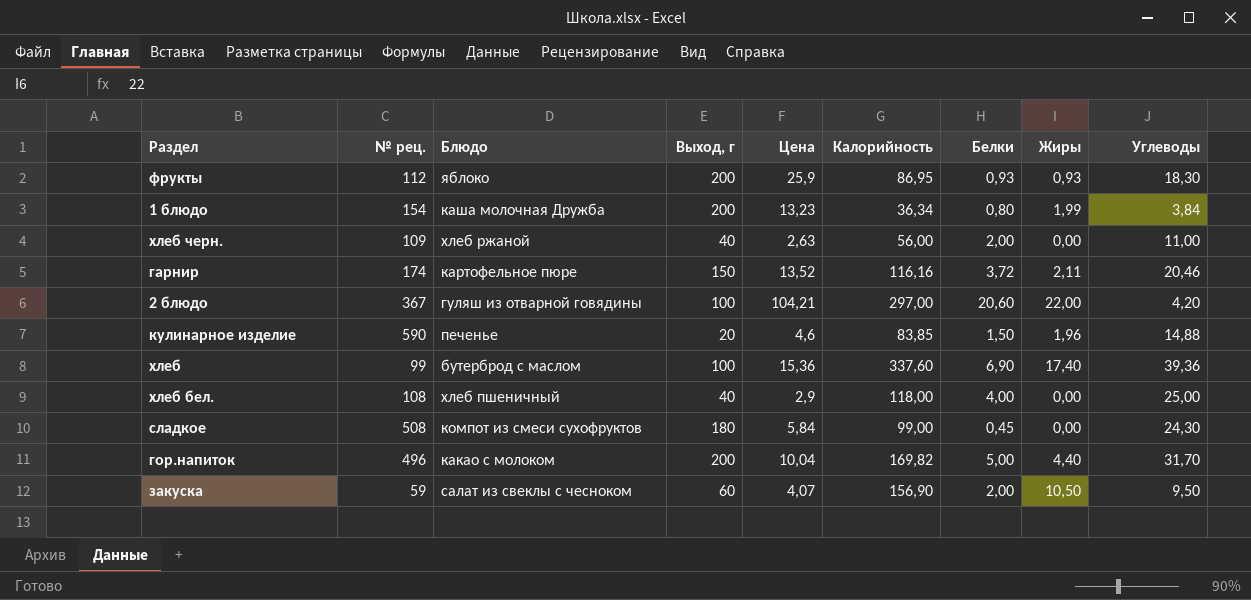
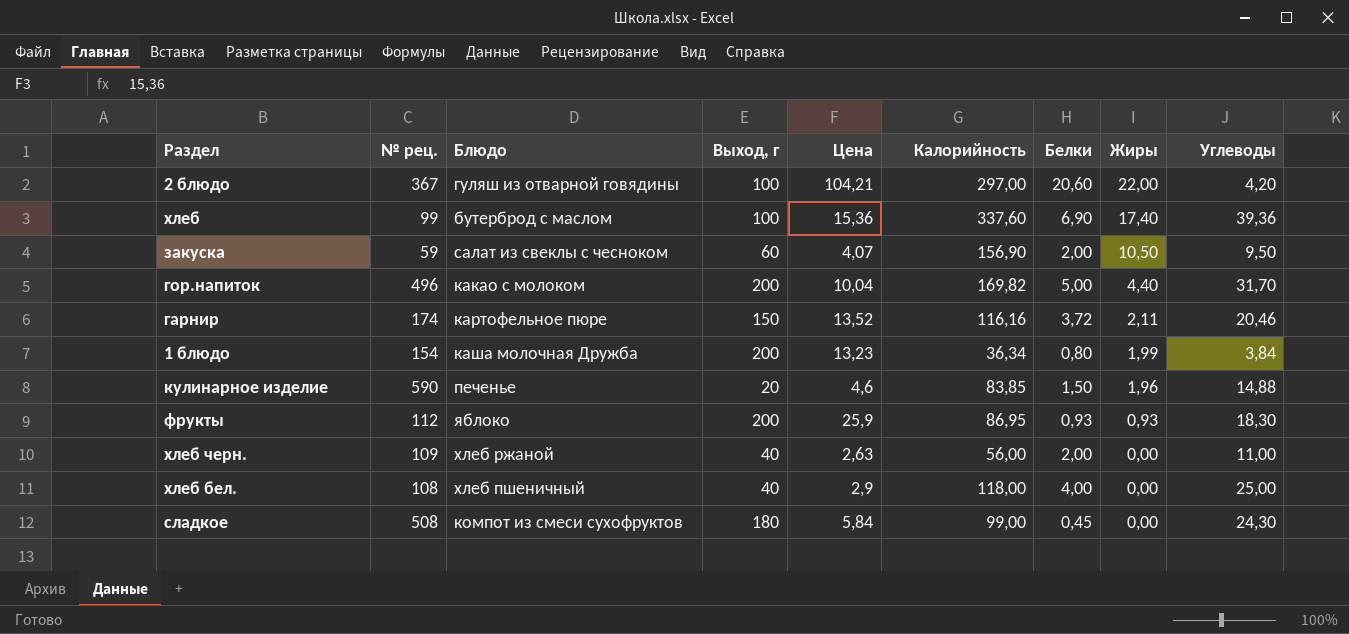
row order: none -> Жиры descending

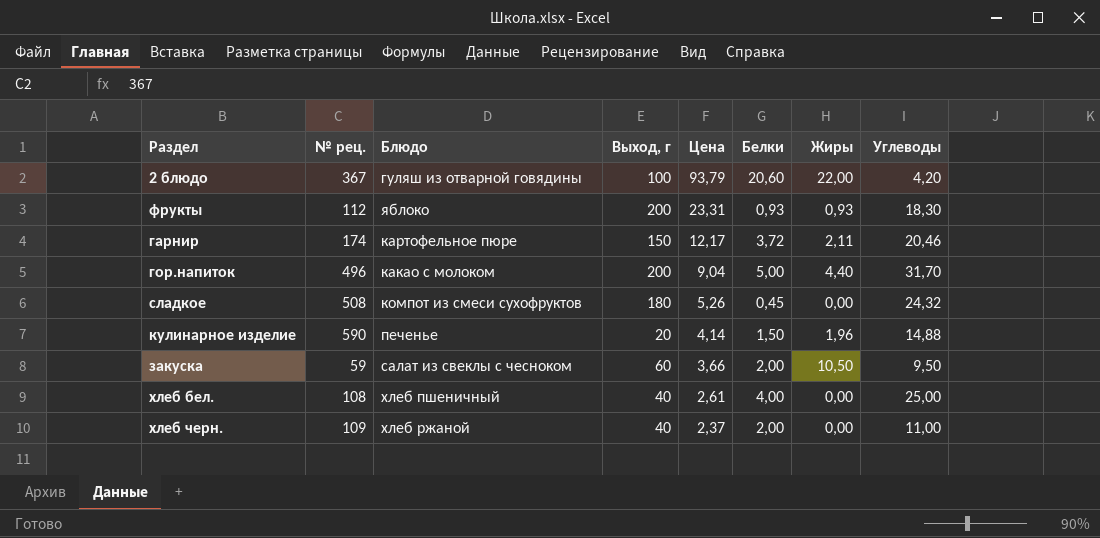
row order: Жиры descending -> Цена descending
column Калорийность | position: 6 -> none
row хлеб: 99 | бутерброд с маслом | 100 | 15,36 | 337,60 | 6,90 | 17,40 | 39,36 -> none
row 1 блюдо: 154 | каша молочная Дружба | 200 | 13,23 | 36,34 | 0,80 | 1,99 | 3,84 -> none
2 блюдо | Цена: 104,21 -> 93,79
фрукты | Цена: 25,9 -> 23,31
гарнир | Цена: 13,52 -> 12,17
гор.напиток | Цена: 10,04 -> 9,04
сладкое | Цена: 5,84 -> 5,26
сладкое | Углеводы: 24,30 -> 24,32
кулинарное изделие | Цена: 4,6 -> 4,14
закуска | Цена: 4,07 -> 3,66
хлеб бел. | Цена: 2,9 -> 2,61
хлеб черн. | Цена: 2,63 -> 2,37

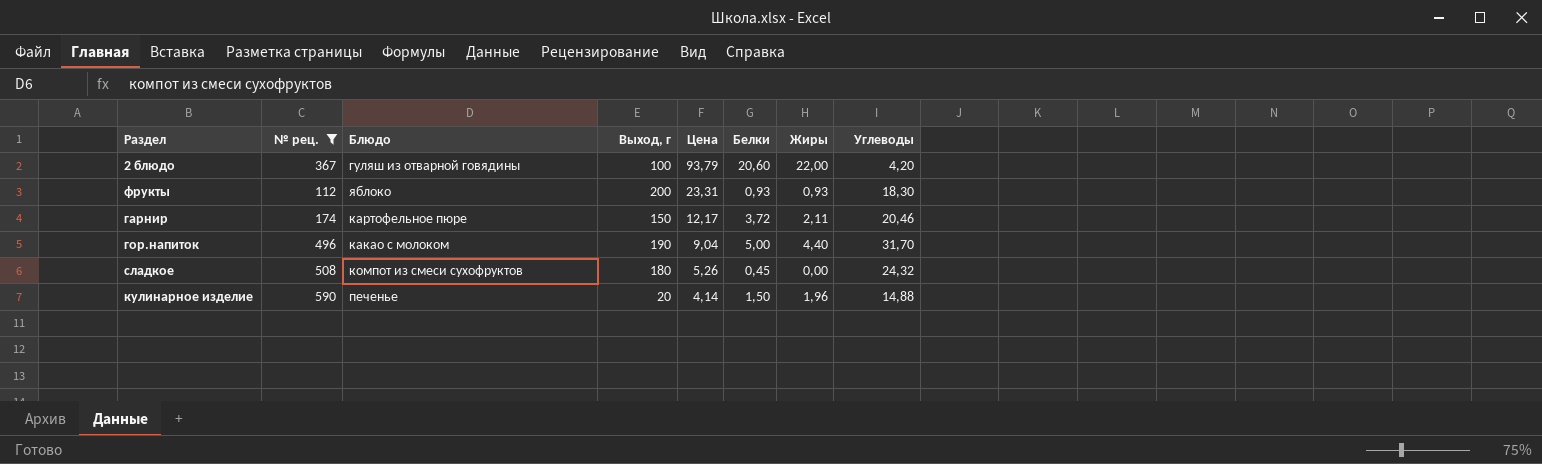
filter: none -> № рец. >= 112
гор.напиток | Выход, г: 200 -> 190

